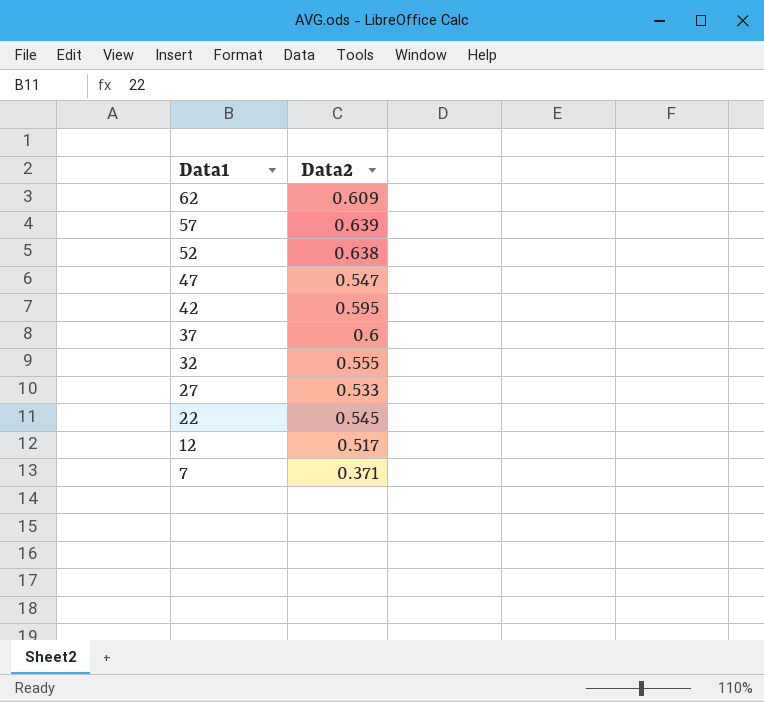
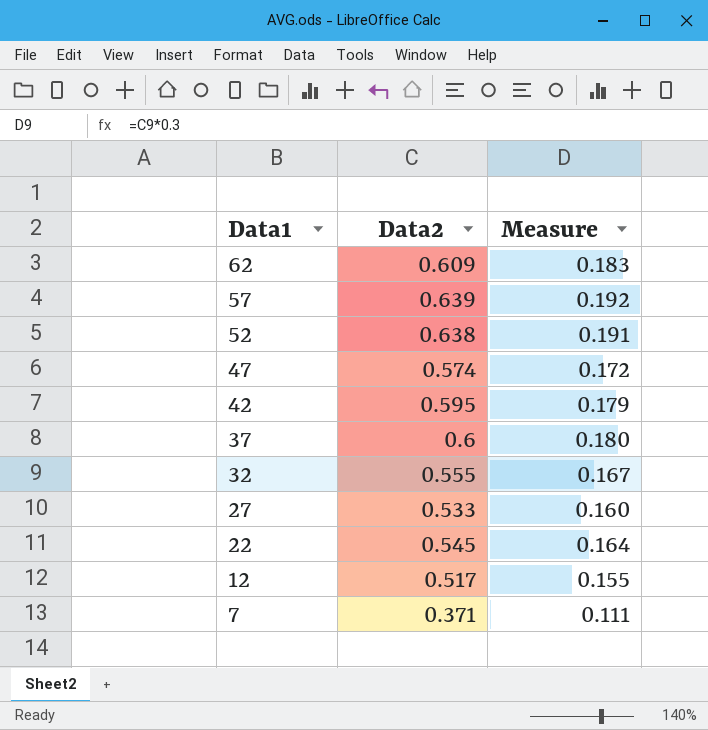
column Measure | formula: none -> [Data2] * 0.3
47 | Data2: 0.547 -> 0.574

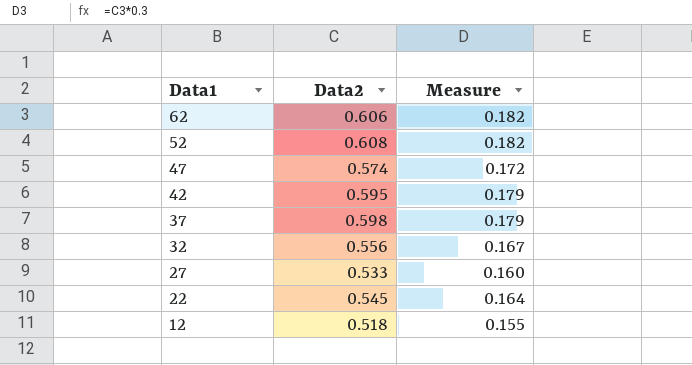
row 57: 0.639 | 0.192 -> none
row 7: 0.371 | 0.111 -> none
62 | Data2: 0.609 -> 0.606
62 | Measure: 0.183 -> 0.182
52 | Data2: 0.638 -> 0.608
52 | Measure: 0.191 -> 0.182
37 | Data2: 0.6 -> 0.598
37 | Measure: 0.180 -> 0.179
32 | Data2: 0.555 -> 0.556
12 | Data2: 0.517 -> 0.518

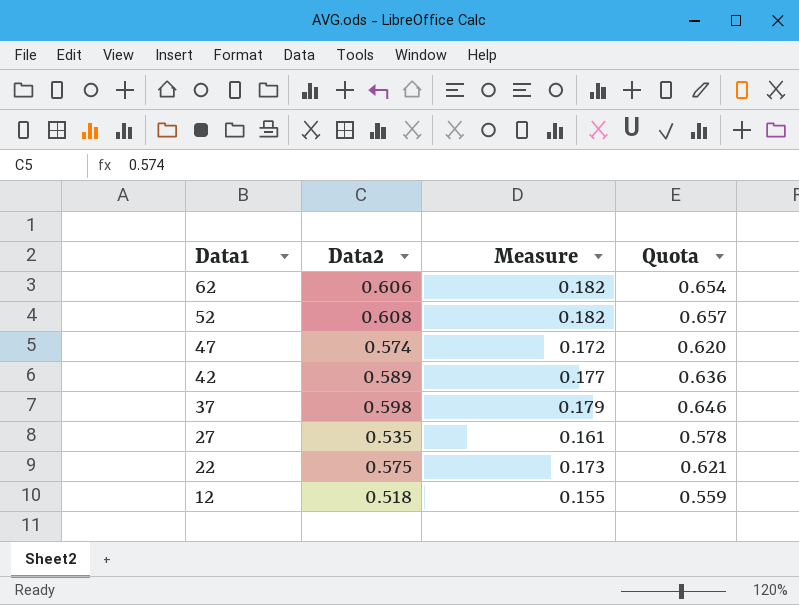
column Quota | formula: none -> [Data2] * 1.08
row 32: 0.556 | 0.167 -> none
42 | Data2: 0.595 -> 0.589
42 | Measure: 0.179 -> 0.177
27 | Data2: 0.533 -> 0.535
27 | Measure: 0.160 -> 0.161
22 | Data2: 0.545 -> 0.575
22 | Measure: 0.164 -> 0.173

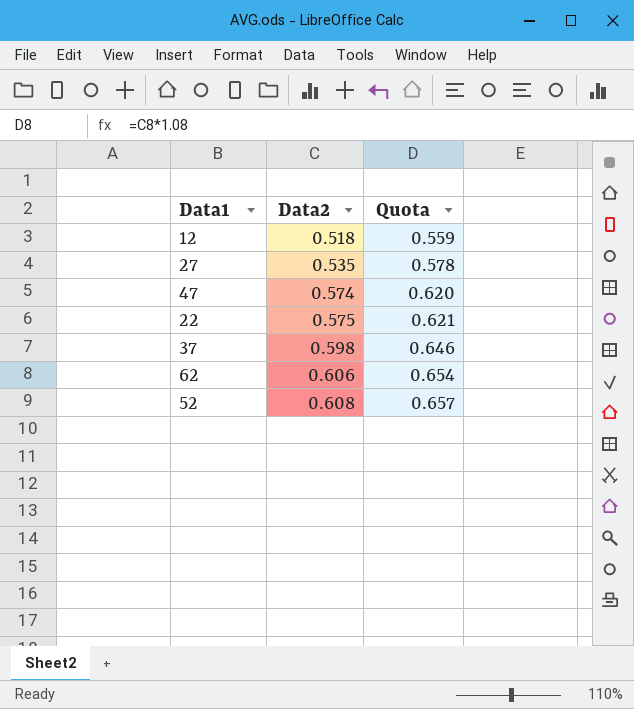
row order: Data1 descending -> Data2 ascending
column Measure | formula: [Data2] * 0.3 -> none
row 42: 0.589 | 0.177 | 0.636 -> none

